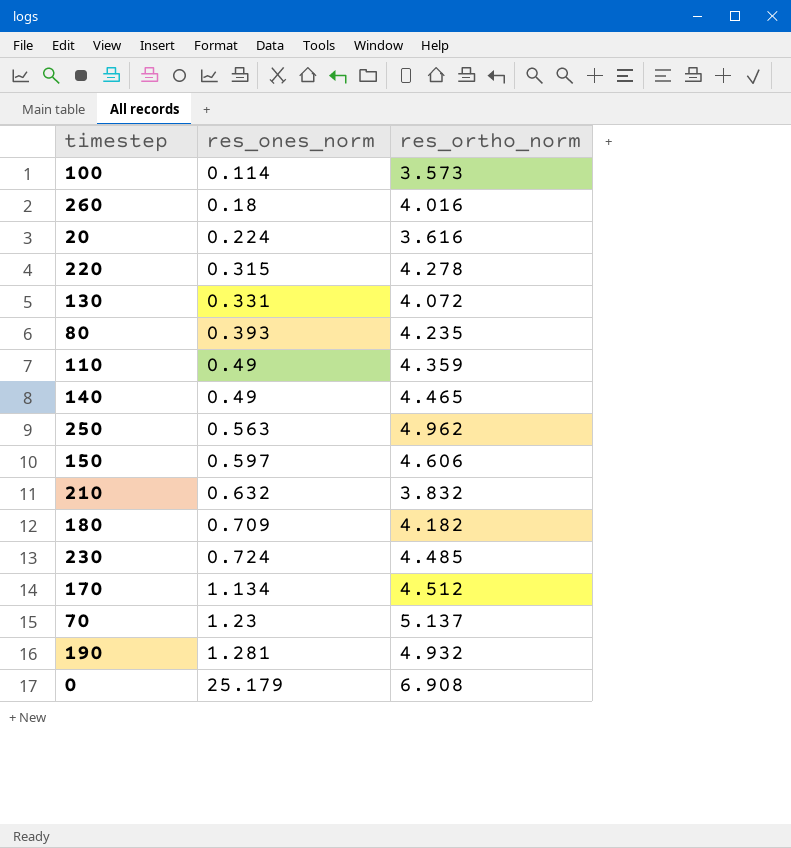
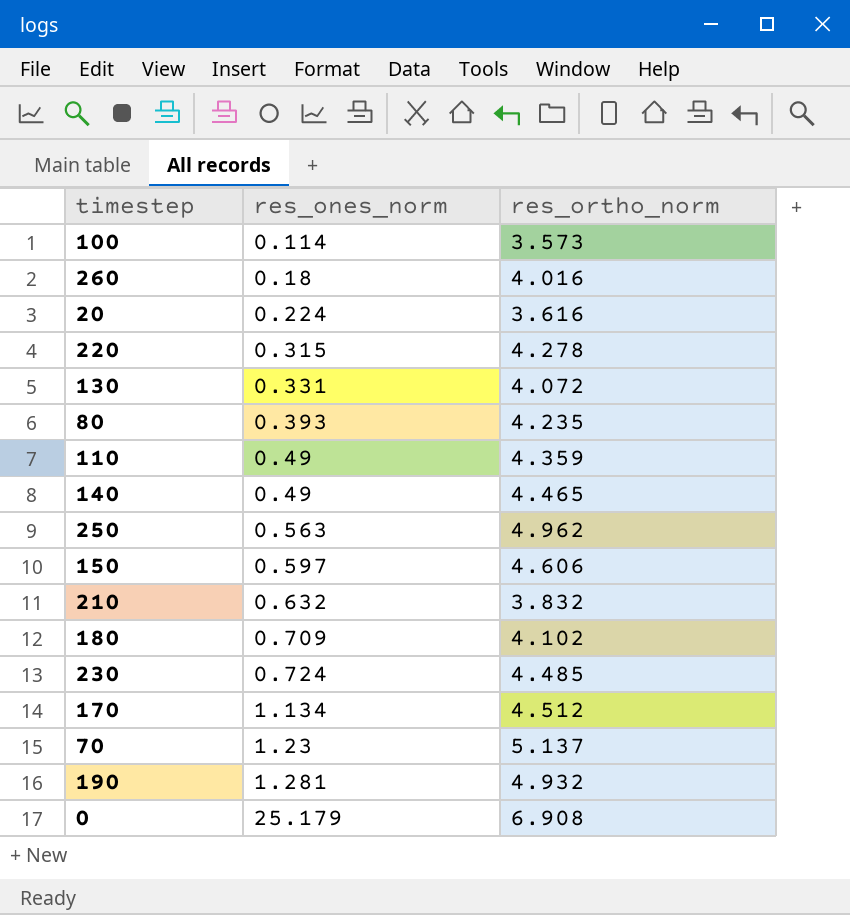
180 | res_ortho_norm: 4.182 -> 4.102

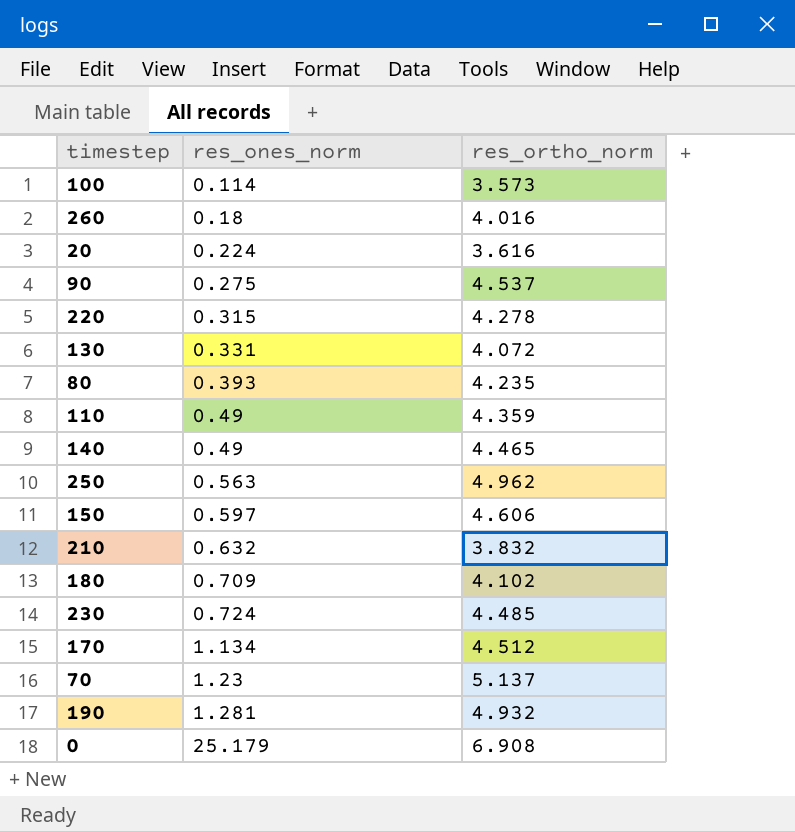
row 90: none -> 0.275 | 4.537

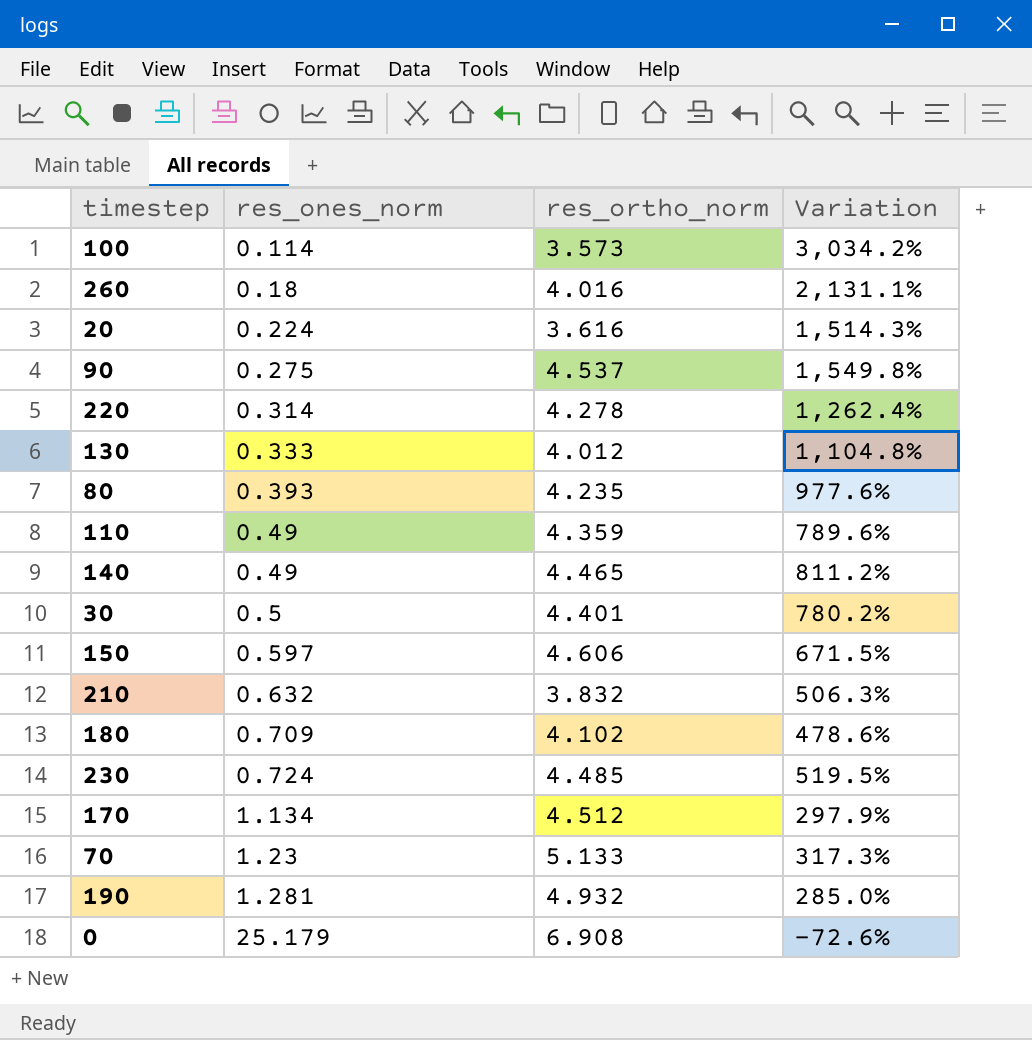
column Variation | formula: none -> ([res_ortho_norm] - [res_ones_norm]) / [res_ones_norm]
row 250: 0.563 | 4.962 -> none
220 | res_ones_norm: 0.315 -> 0.314
130 | res_ones_norm: 0.331 -> 0.333
130 | res_ortho_norm: 4.072 -> 4.012
row 30: none -> 0.5 | 4.401 | 780.2%
70 | res_ortho_norm: 5.137 -> 5.133

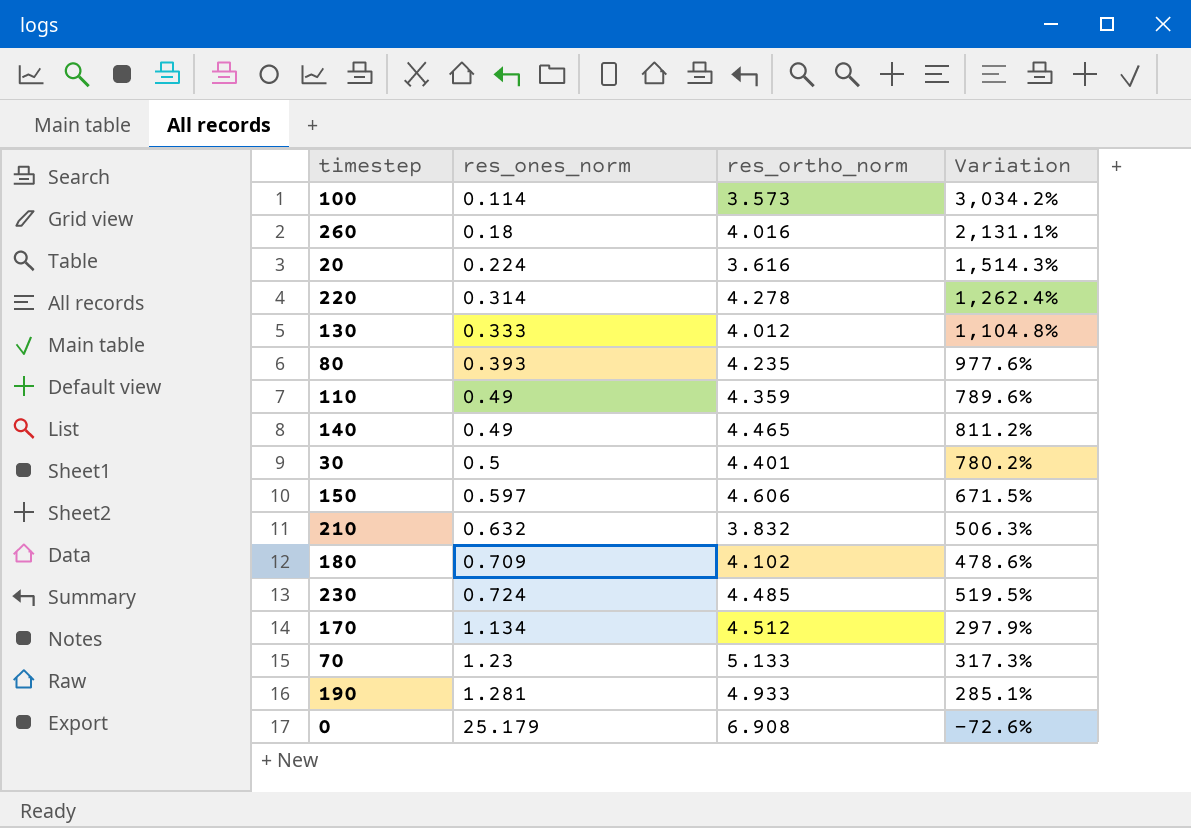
row 90: 0.275 | 4.537 | 1,549.8% -> none
190 | res_ortho_norm: 4.932 -> 4.933
190 | Variation: 285.0% -> 285.1%

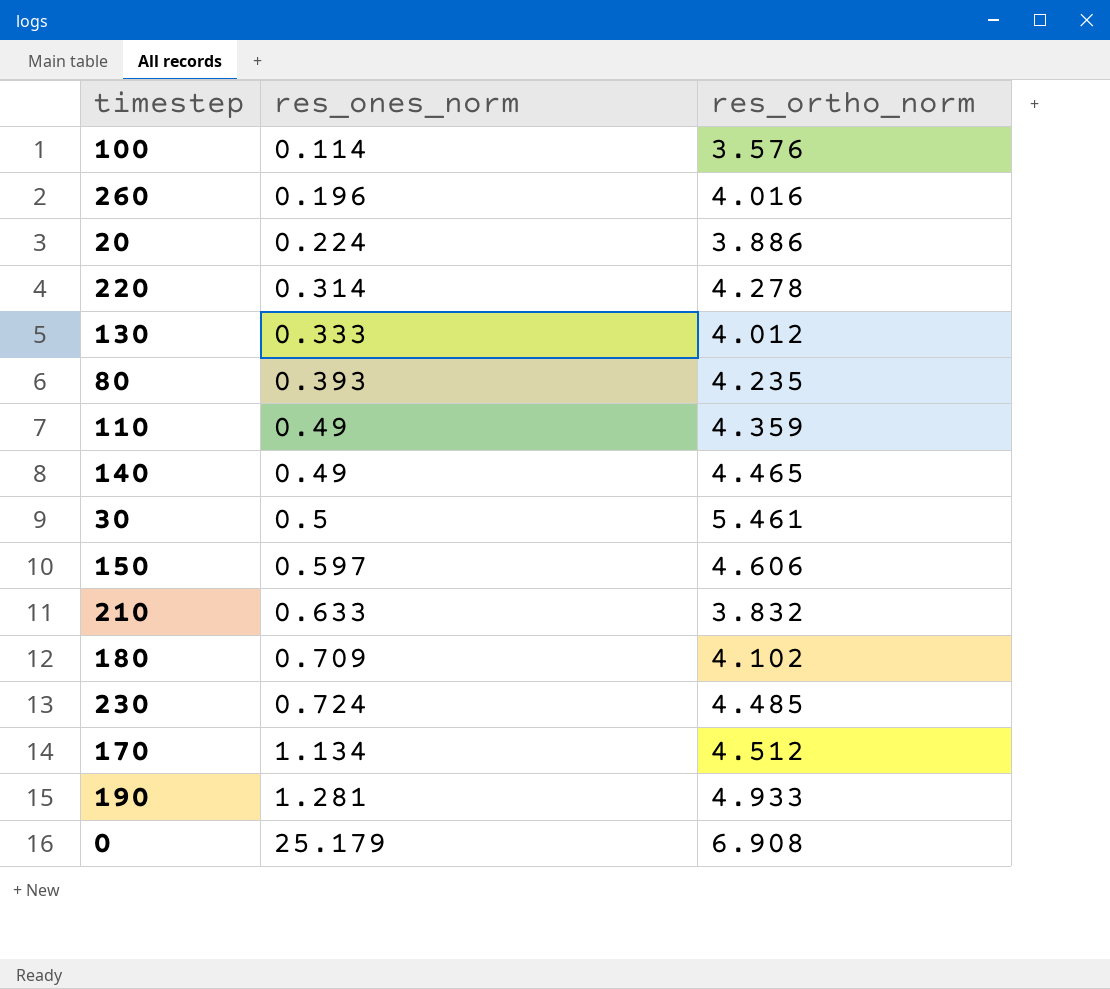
column Variation | formula: ([res_ortho_norm] - [res_ones_norm]) / [res_ones_norm] -> none
row 70: 1.23 | 5.133 | 317.3% -> none
100 | res_ortho_norm: 3.573 -> 3.576
260 | res_ones_norm: 0.18 -> 0.196
20 | res_ortho_norm: 3.616 -> 3.886
30 | res_ortho_norm: 4.401 -> 5.461
210 | res_ones_norm: 0.632 -> 0.633

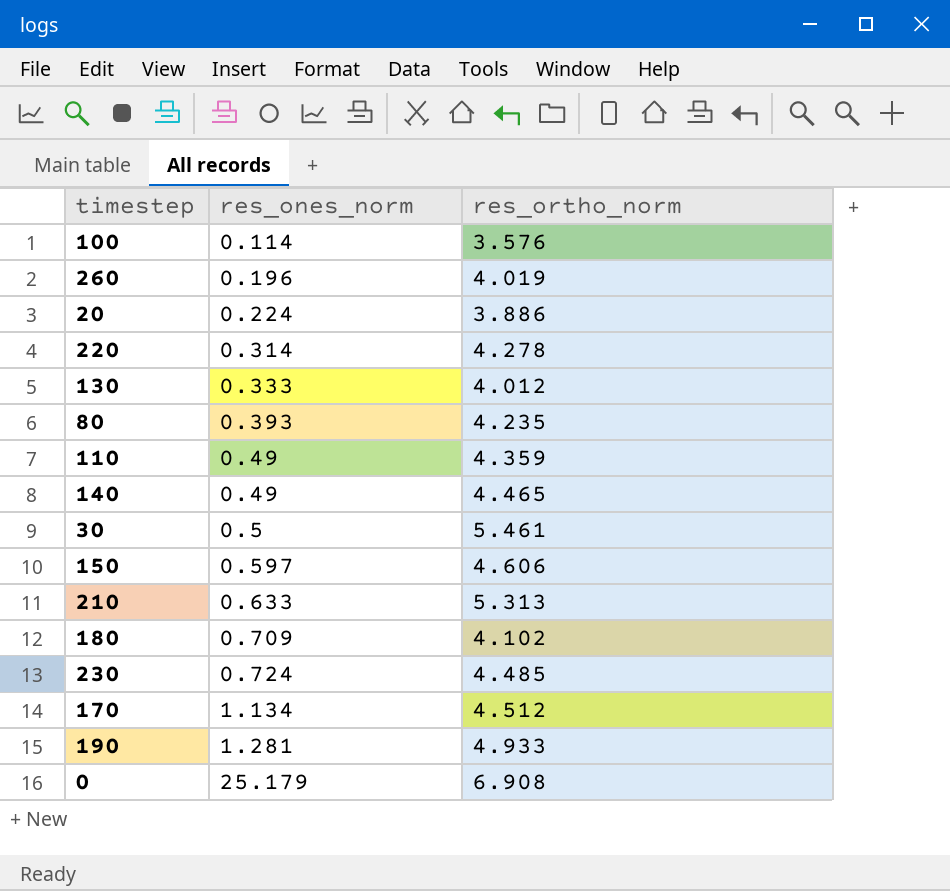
260 | res_ortho_norm: 4.016 -> 4.019
210 | res_ortho_norm: 3.832 -> 5.313

